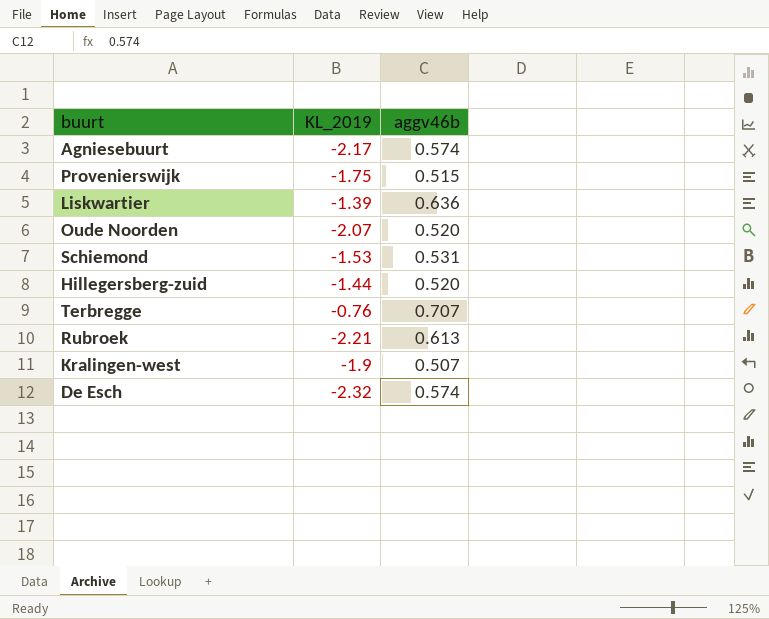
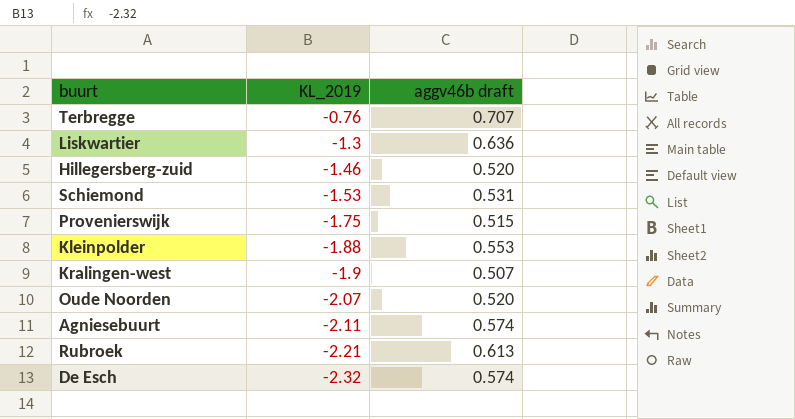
row order: none -> KL_2019 descending
column name: aggv46b -> aggv46b draft
Liskwartier | KL_2019: -1.39 -> -1.3
Hillegersberg-zuid | KL_2019: -1.44 -> -1.46
row Kleinpolder: none -> -1.88 | 0.553
Agniesebuurt | KL_2019: -2.17 -> -2.11

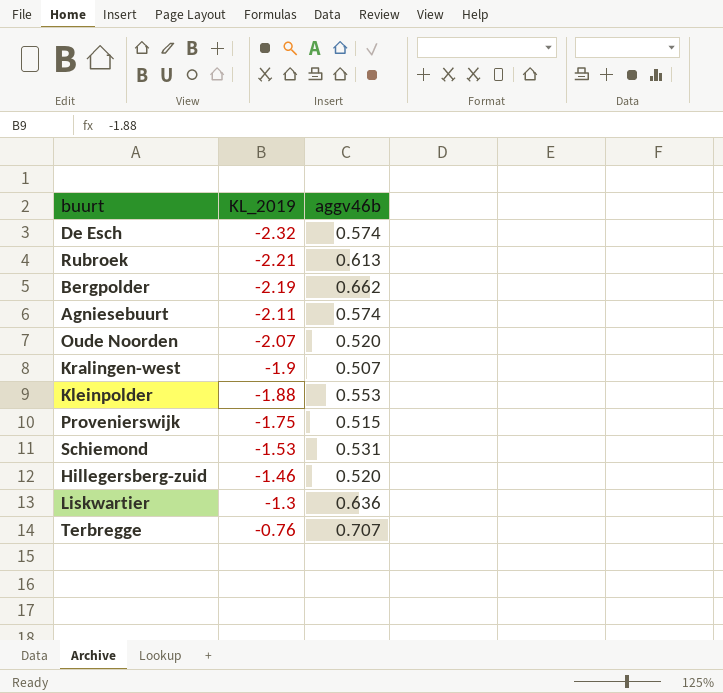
row order: KL_2019 descending -> KL_2019 ascending
column name: aggv46b draft -> aggv46b
row Bergpolder: none -> -2.19 | 0.662

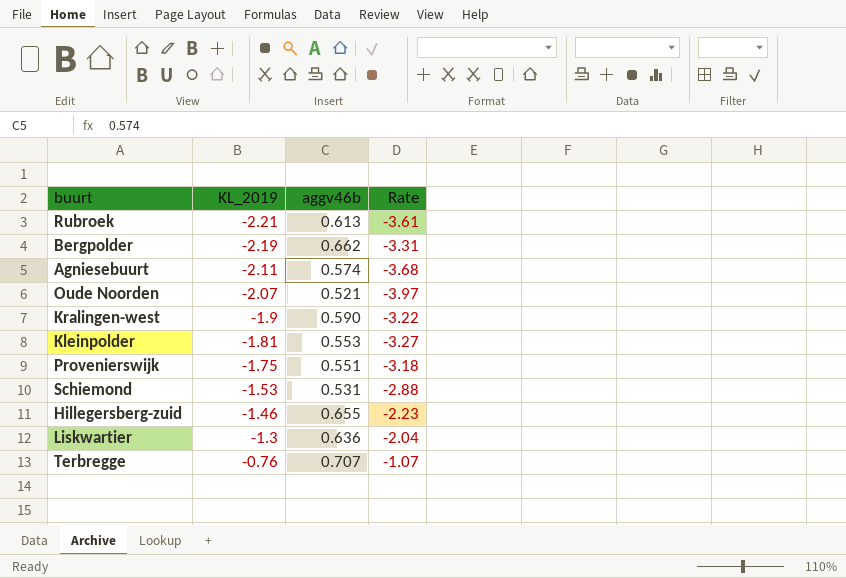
column Rate | formula: none -> [KL_2019] / [aggv46b]
row De Esch: -2.32 | 0.574 -> none
Oude Noorden | aggv46b: 0.520 -> 0.521
Kralingen-west | aggv46b: 0.507 -> 0.590
Kleinpolder | KL_2019: -1.88 -> -1.81
Provenierswijk | aggv46b: 0.515 -> 0.551
Hillegersberg-zuid | aggv46b: 0.520 -> 0.655

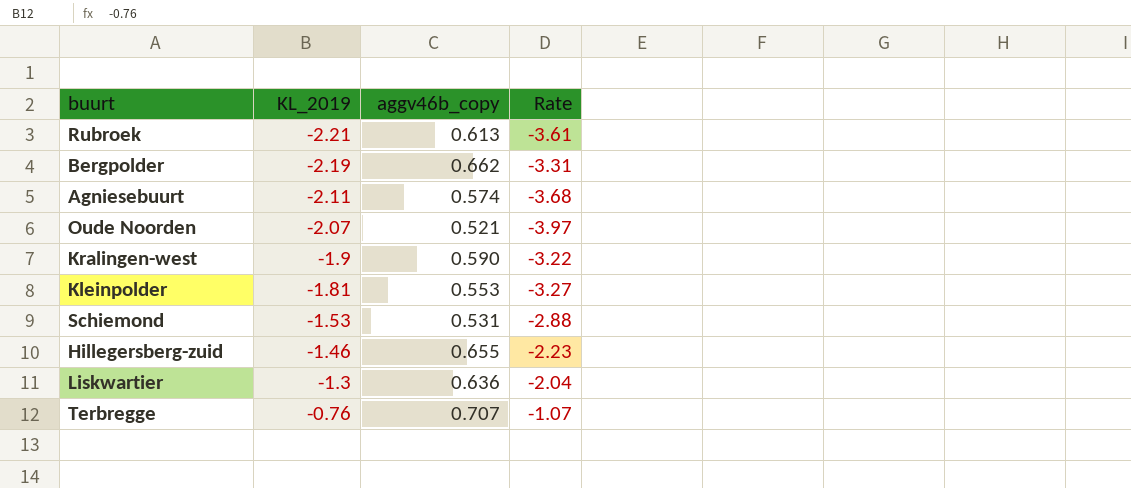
column name: aggv46b -> aggv46b_copy
row Provenierswijk: -1.75 | 0.551 | -3.18 -> none

